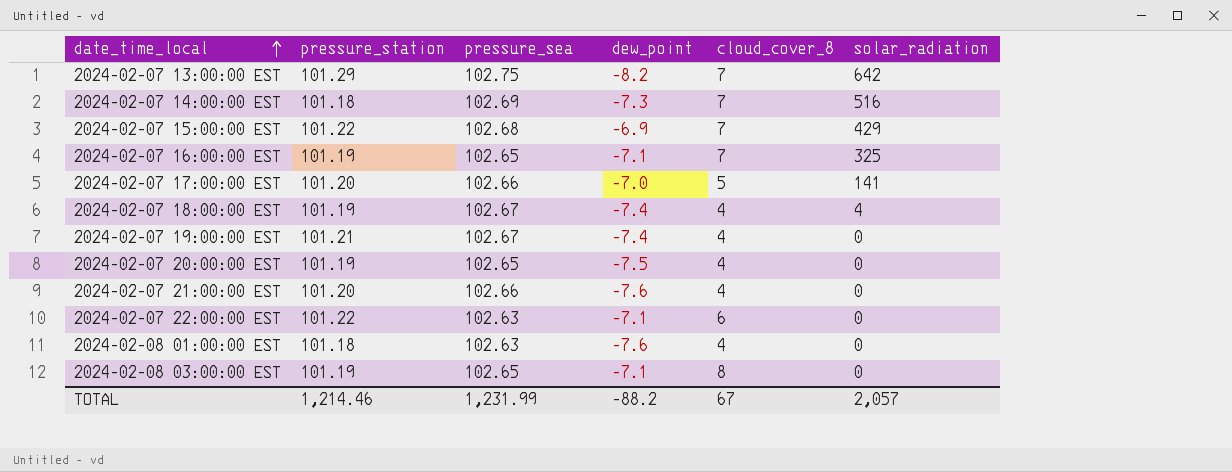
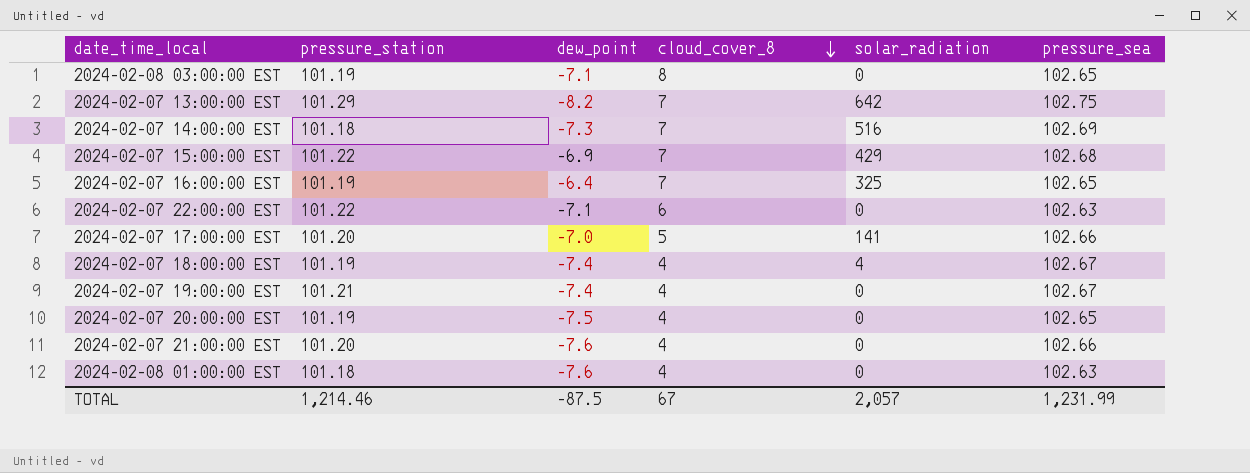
row order: date_time_local ascending -> cloud_cover_8 descending
column pressure_sea | position: 3 -> 6
2024-02-07 16:00:00 EST | dew_point: -7.1 -> -6.4
TOTAL | dew_point: -88.2 -> -87.5

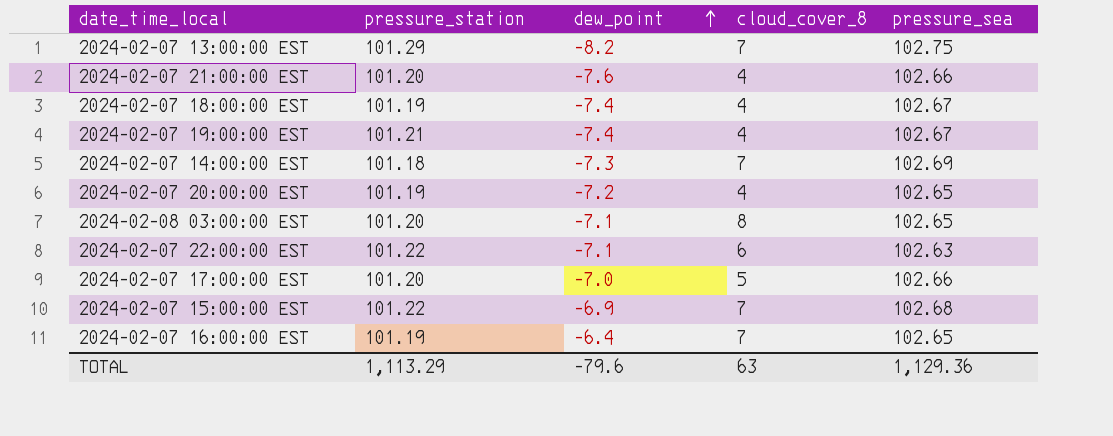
row order: cloud_cover_8 descending -> dew_point ascending
column solar_radiation | position: 5 -> none
row 2024-02-08 01:00:00 EST: 101.18 | -7.6 | 4 | 0 | 102.63 -> none
2024-02-07 20:00:00 EST | dew_point: -7.5 -> -7.2
2024-02-08 03:00:00 EST | pressure_station: 101.19 -> 101.20
TOTAL | pressure_station: 1,214.46 -> 1,113.29
TOTAL | dew_point: -87.5 -> -79.6
TOTAL | cloud_cover_8: 67 -> 63
TOTAL | pressure_sea: 1,231.99 -> 1,129.36

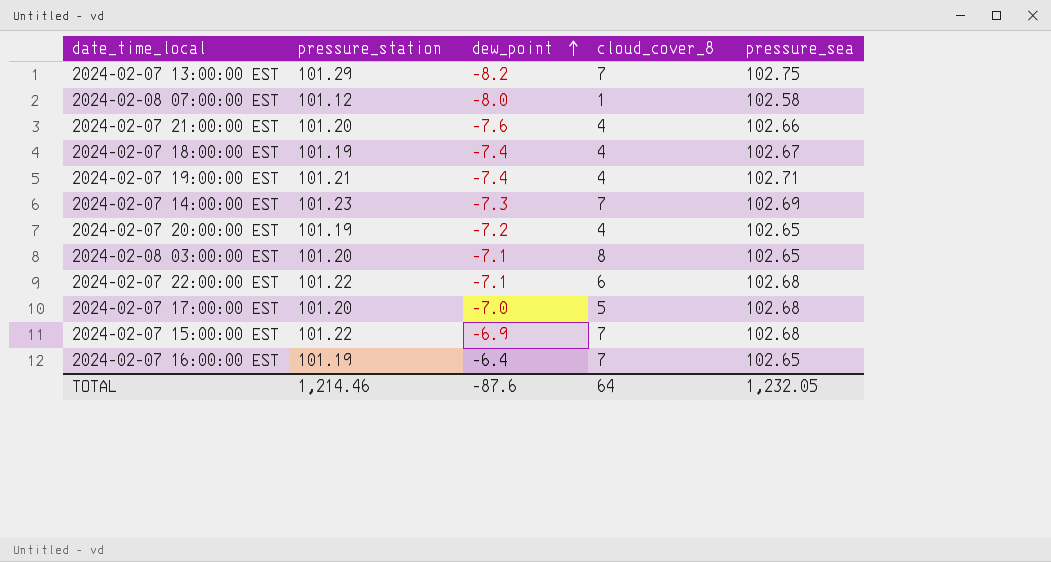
row 2024-02-08 07:00:00 EST: none -> 101.12 | -8.0 | 1 | 102.58
2024-02-07 19:00:00 EST | pressure_sea: 102.67 -> 102.71
2024-02-07 14:00:00 EST | pressure_station: 101.18 -> 101.23
2024-02-07 22:00:00 EST | pressure_sea: 102.63 -> 102.68
2024-02-07 17:00:00 EST | pressure_sea: 102.66 -> 102.68
TOTAL | pressure_station: 1,113.29 -> 1,214.46
TOTAL | dew_point: -79.6 -> -87.6
TOTAL | cloud_cover_8: 63 -> 64
TOTAL | pressure_sea: 1,129.36 -> 1,232.05

